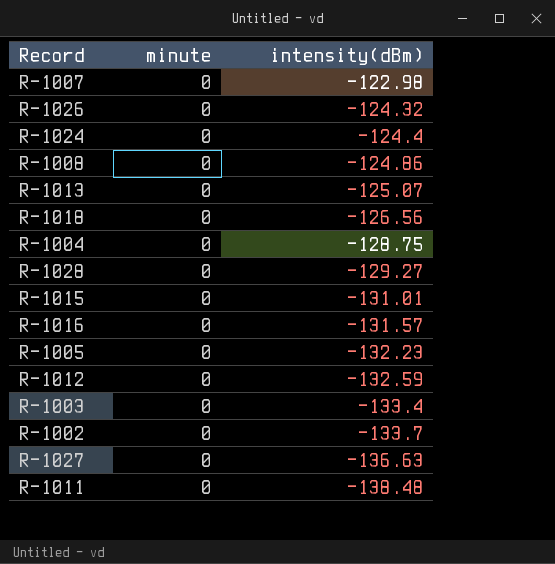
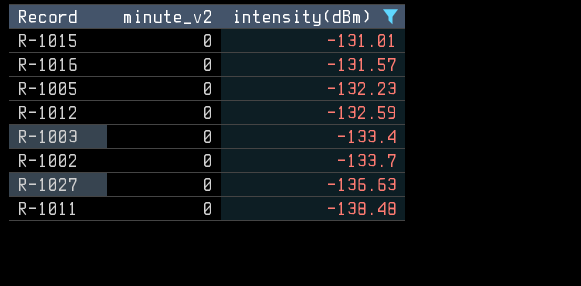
filter: none -> intensity(dBm) <= -131.01
column name: minute -> minute_v2

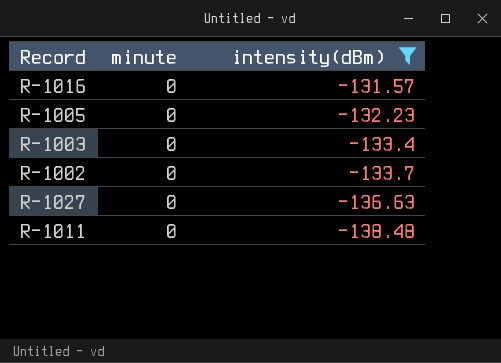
column name: minute_v2 -> minute
row R-1015: 0 | -131.01 -> none
row R-1012: 0 | -132.59 -> none

